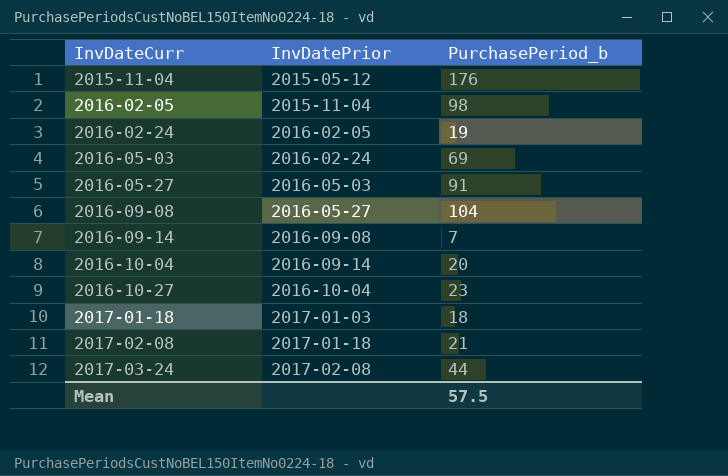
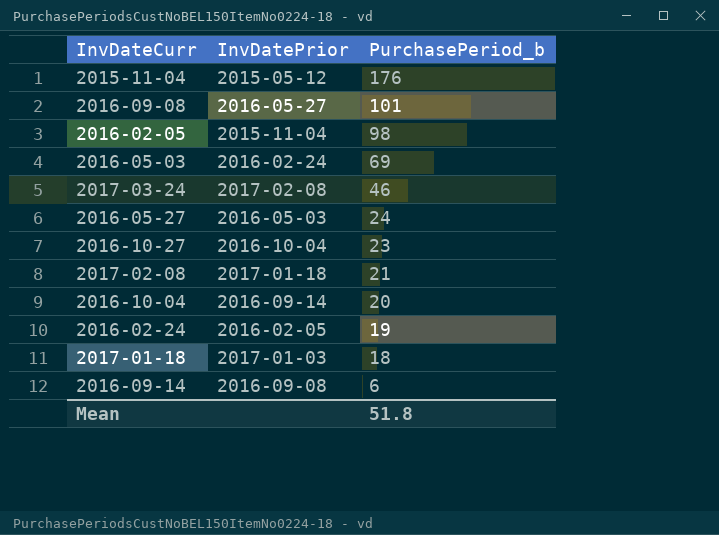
row order: InvDateCurr ascending -> PurchasePeriod_b descending
2016-09-08 | PurchasePeriod_b: 104 -> 101
2017-03-24 | PurchasePeriod_b: 44 -> 46
2016-05-27 | PurchasePeriod_b: 91 -> 24
2016-09-14 | PurchasePeriod_b: 7 -> 6
Mean | PurchasePeriod_b: 57.5 -> 51.8

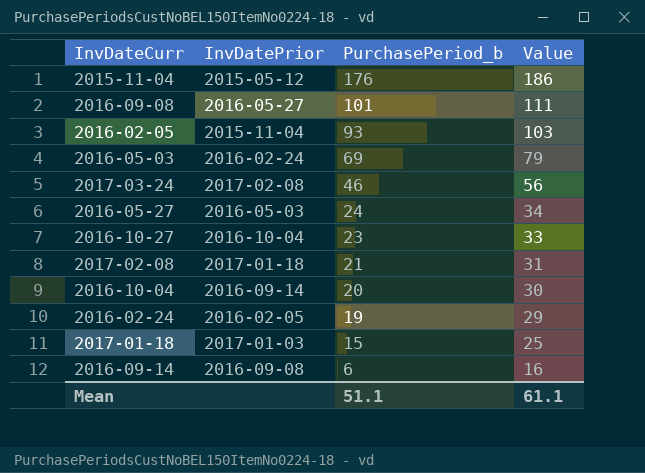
column Value | formula: none -> [PurchasePeriod_b] + 10
2016-02-05 | PurchasePeriod_b: 98 -> 93
2017-01-18 | PurchasePeriod_b: 18 -> 15
Mean | PurchasePeriod_b: 51.8 -> 51.1

